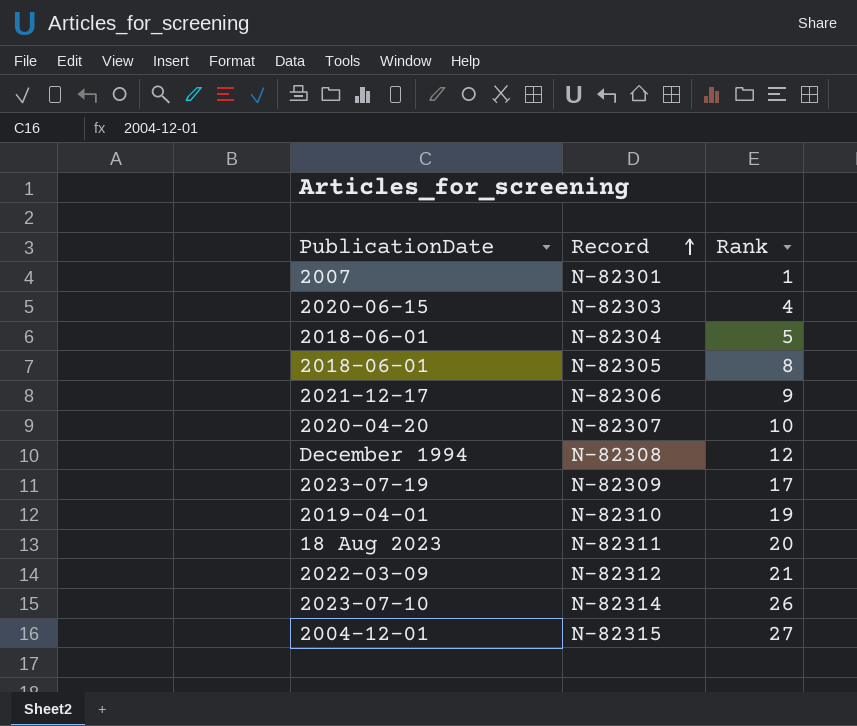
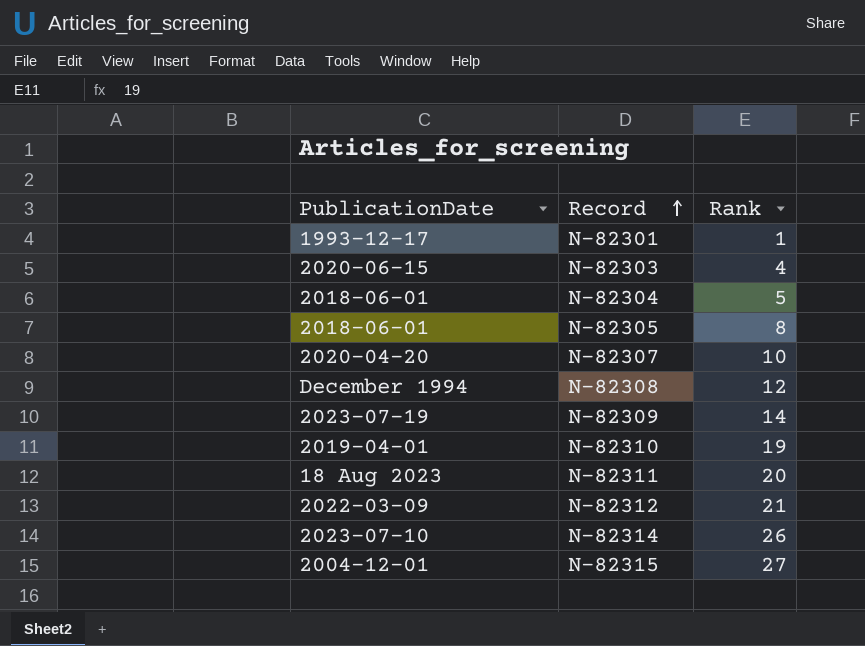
row N-82306: 2021-12-17 | 9 -> none
N-82301 | PublicationDate: 2007 -> 1993-12-17
N-82309 | Rank: 17 -> 14

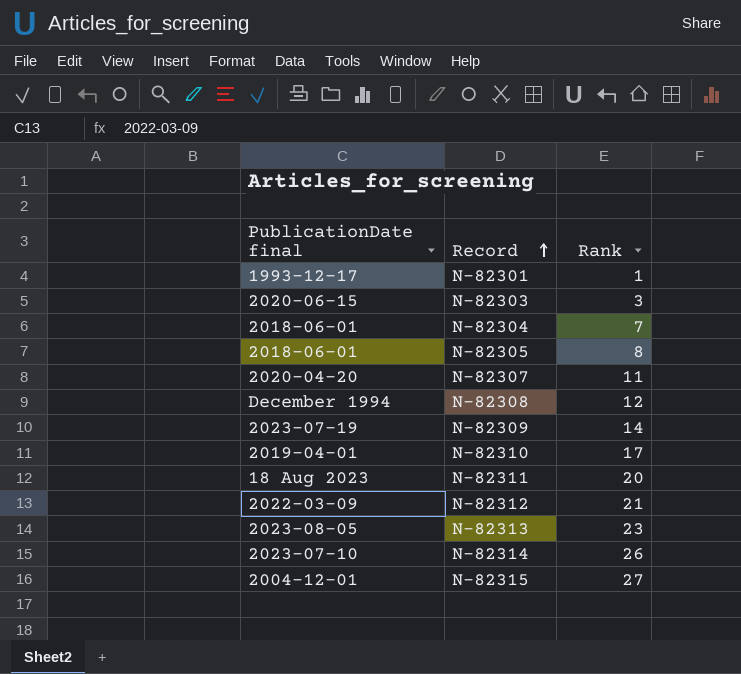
column name: PublicationDate -> PublicationDate final
N-82303 | Rank: 4 -> 3
N-82304 | Rank: 5 -> 7
N-82307 | Rank: 10 -> 11
N-82310 | Rank: 19 -> 17
row N-82313: none -> 2023-08-05 | 23

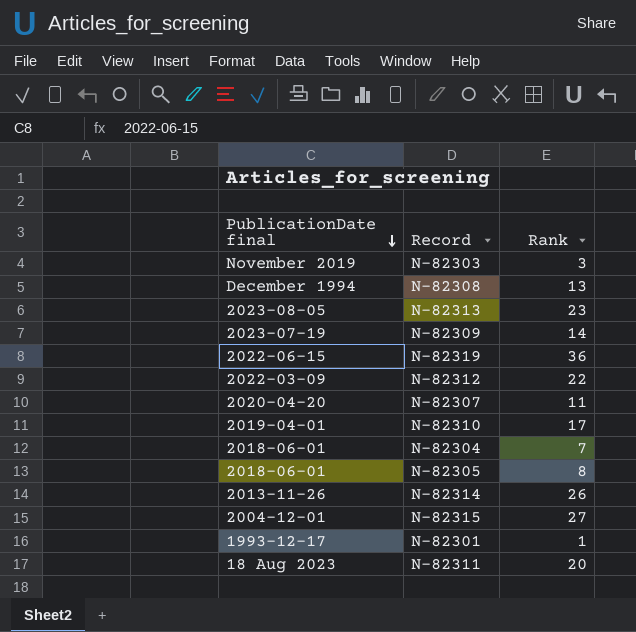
row order: Record ascending -> PublicationDate final descending
N-82303 | PublicationDate final: 2020-06-15 -> November 2019
N-82308 | Rank: 12 -> 13
row N-82319: none -> 2022-06-15 | 36
N-82312 | Rank: 21 -> 22
N-82314 | PublicationDate final: 2023-07-10 -> 2013-11-26

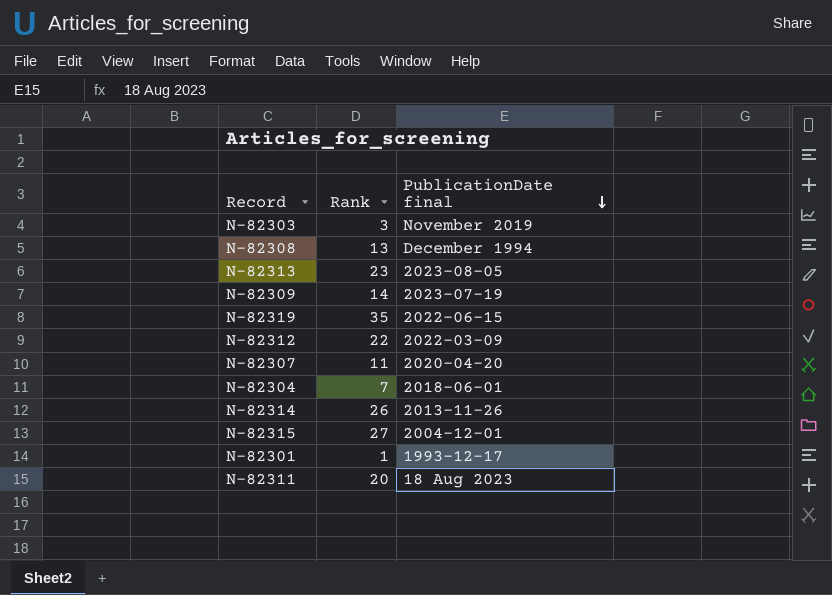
column PublicationDate final | position: 1 -> 3
row N-82310: 2019-04-01 | 17 -> none
row N-82305: 2018-06-01 | 8 -> none
N-82319 | Rank: 36 -> 35

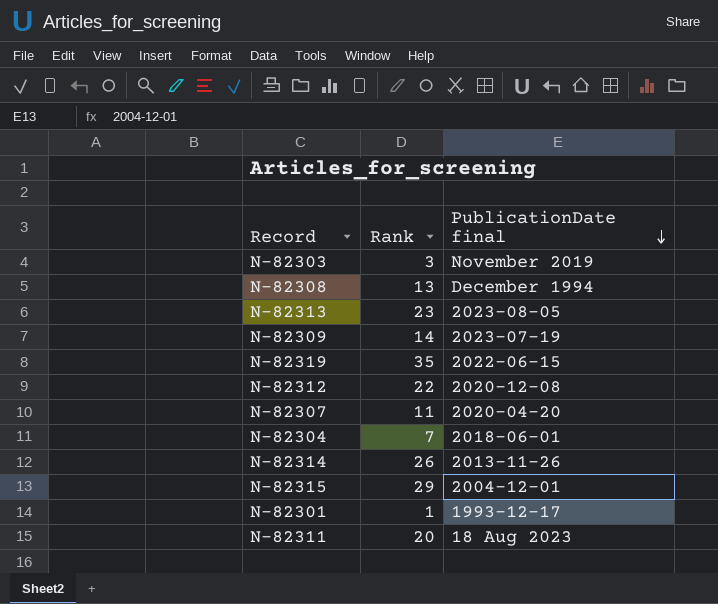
N-82312 | PublicationDate final: 2022-03-09 -> 2020-12-08
N-82315 | Rank: 27 -> 29

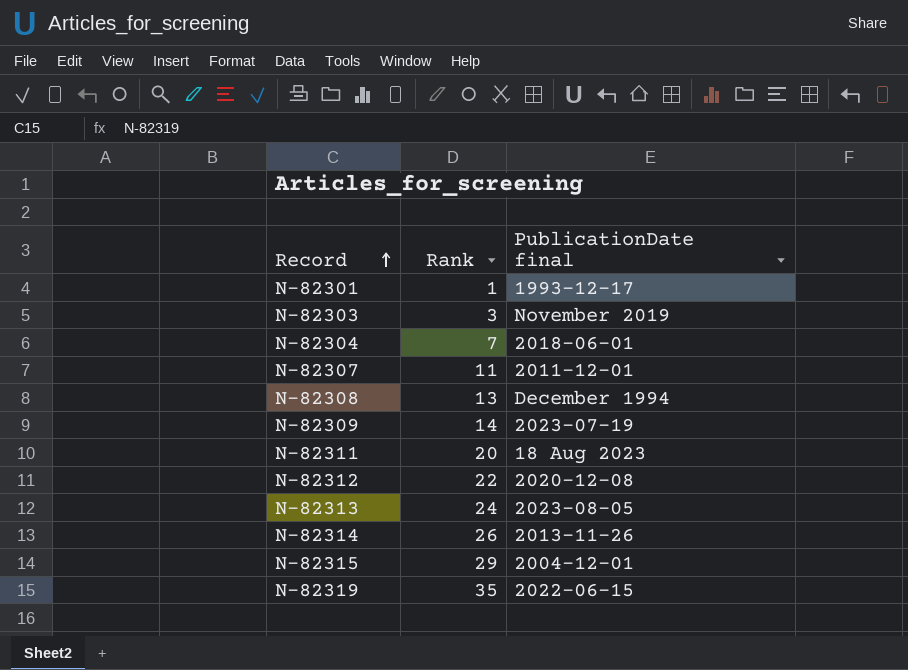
row order: PublicationDate final descending -> Record ascending
N-82307 | PublicationDate final: 2020-04-20 -> 2011-12-01
N-82313 | Rank: 23 -> 24

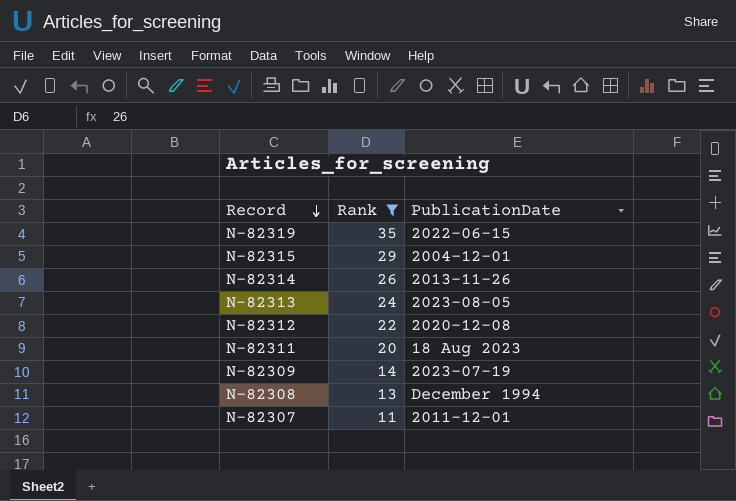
filter: none -> Rank >= 11
row order: Record ascending -> Record descending
column name: PublicationDate final -> PublicationDate

